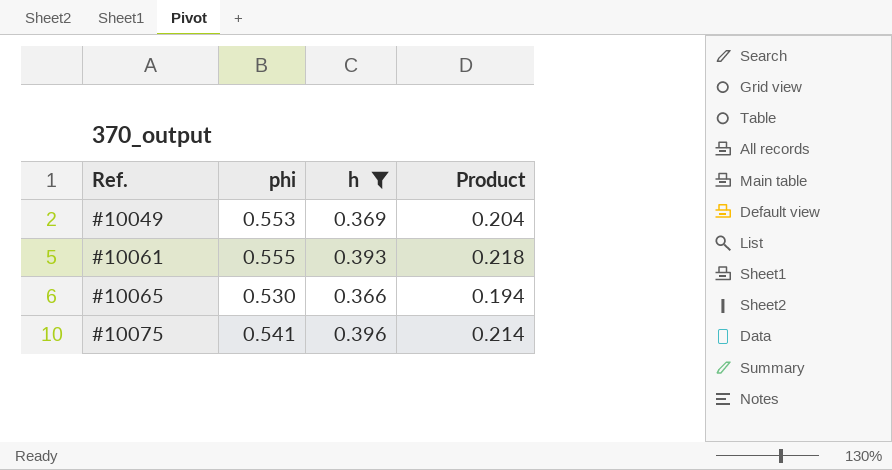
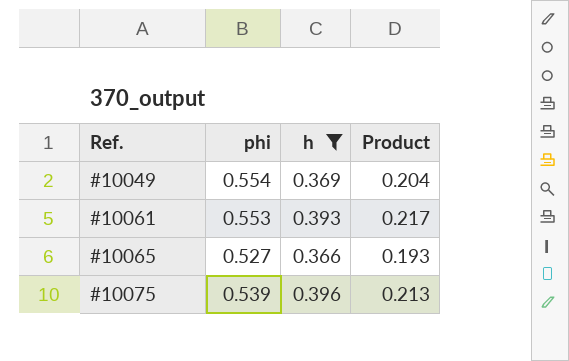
#10049 | phi: 0.553 -> 0.554
#10061 | phi: 0.555 -> 0.553
#10061 | Product: 0.218 -> 0.217
#10065 | phi: 0.530 -> 0.527
#10065 | Product: 0.194 -> 0.193
#10075 | phi: 0.541 -> 0.539
#10075 | Product: 0.214 -> 0.213

